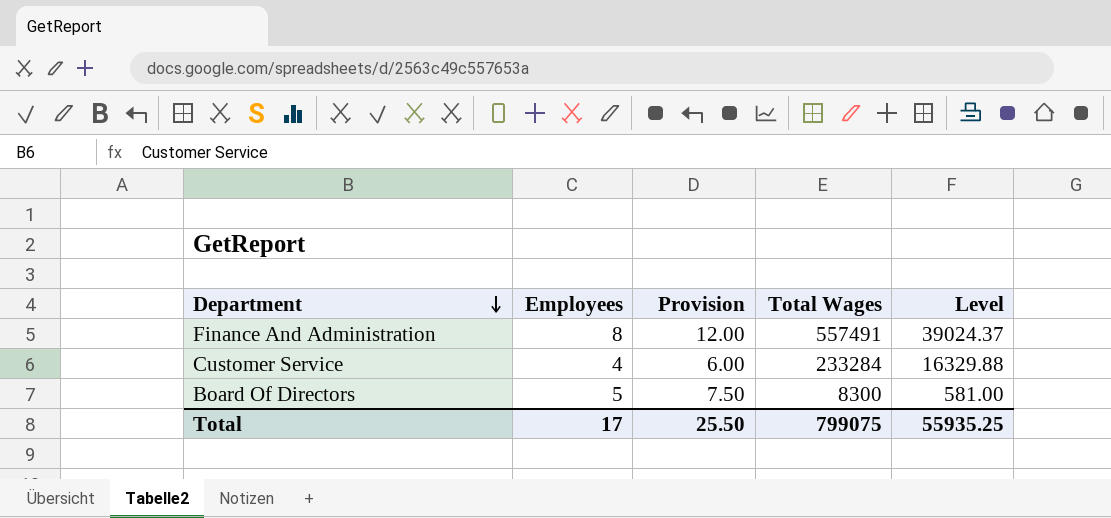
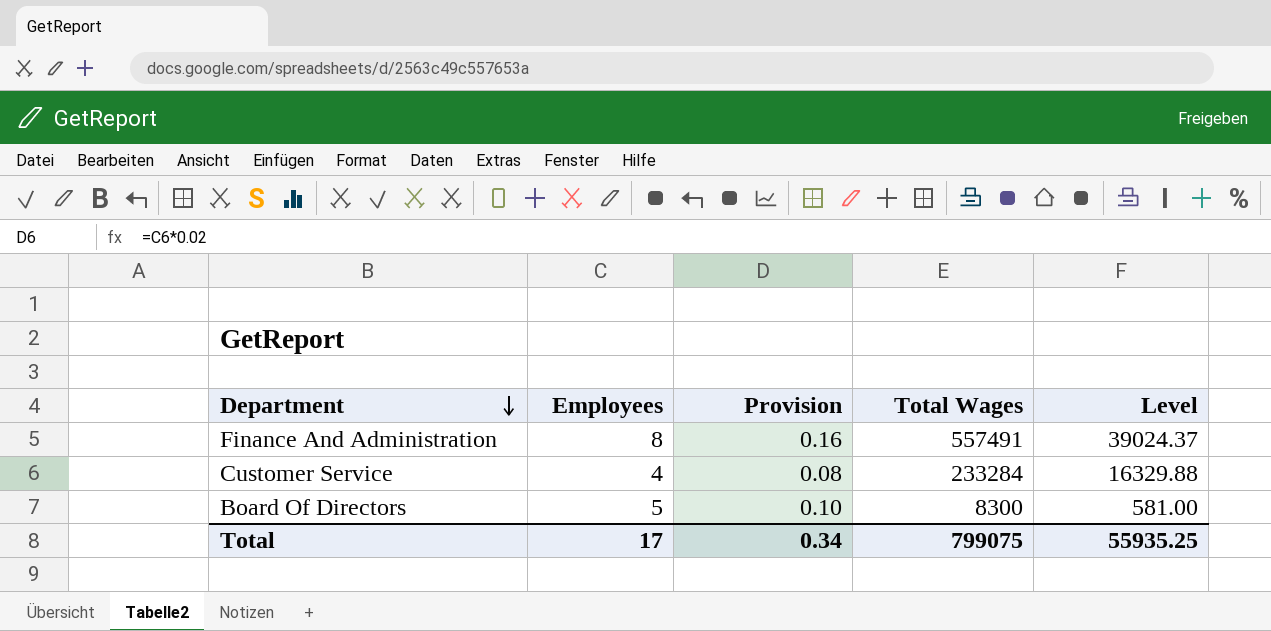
column Provision | formula: [Employees] * 1.5 -> [Employees] * 0.02
Total | Provision: 25.50 -> 0.34

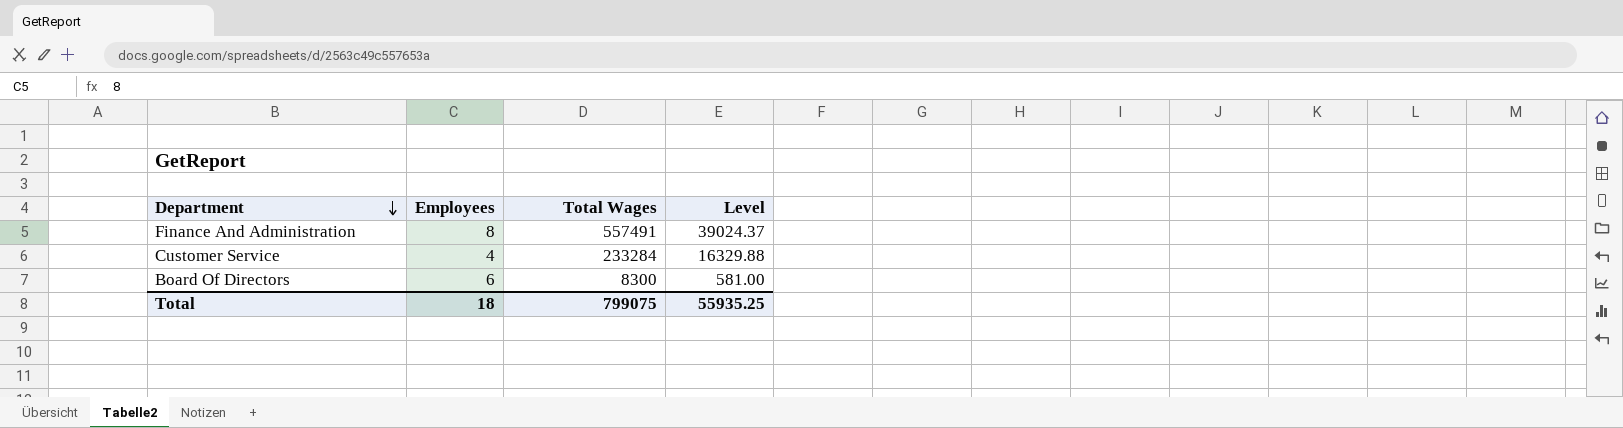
column Provision | formula: [Employees] * 0.02 -> none
Board Of Directors | Employees: 5 -> 6
Total | Employees: 17 -> 18

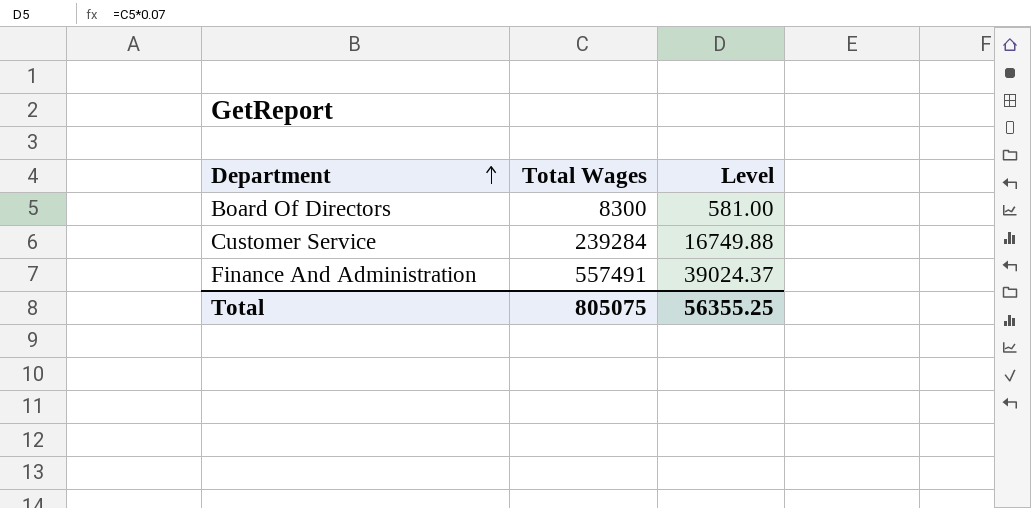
row order: Department descending -> Department ascending
column Employees | position: 2 -> none
Customer Service | Total Wages: 233284 -> 239284
Customer Service | Level: 16329.88 -> 16749.88
Total | Total Wages: 799075 -> 805075
Total | Level: 55935.25 -> 56355.25

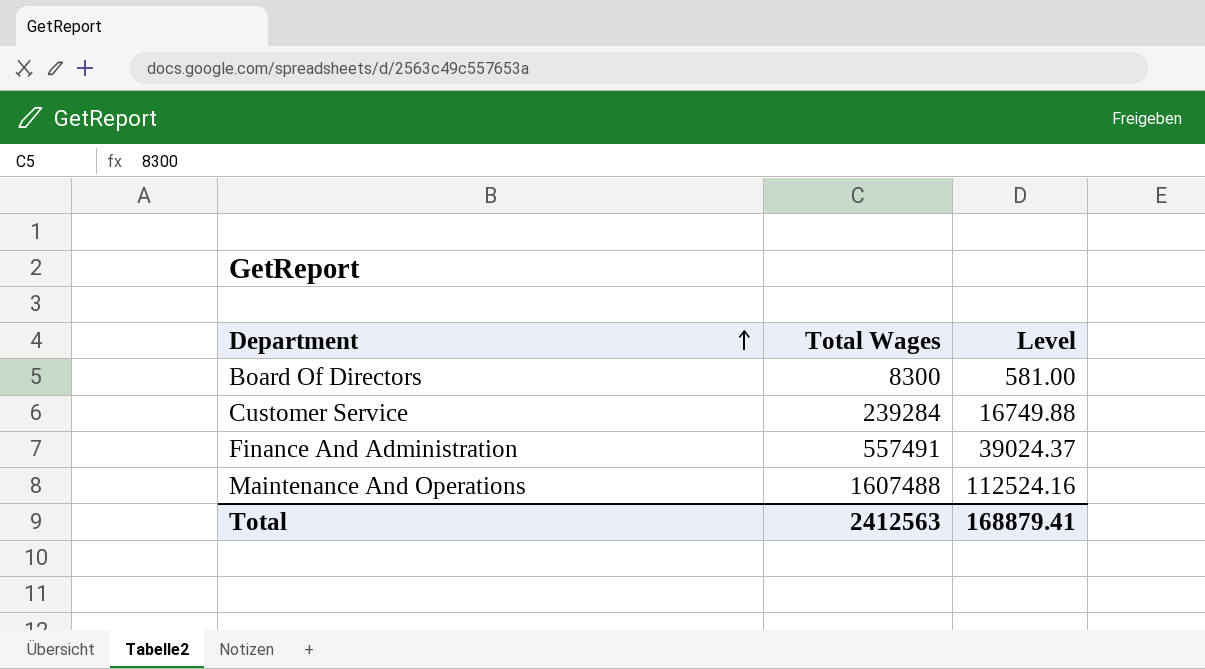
row Maintenance And Operations: none -> 1607488 | 112524.16
Total | Total Wages: 805075 -> 2412563
Total | Level: 56355.25 -> 168879.41

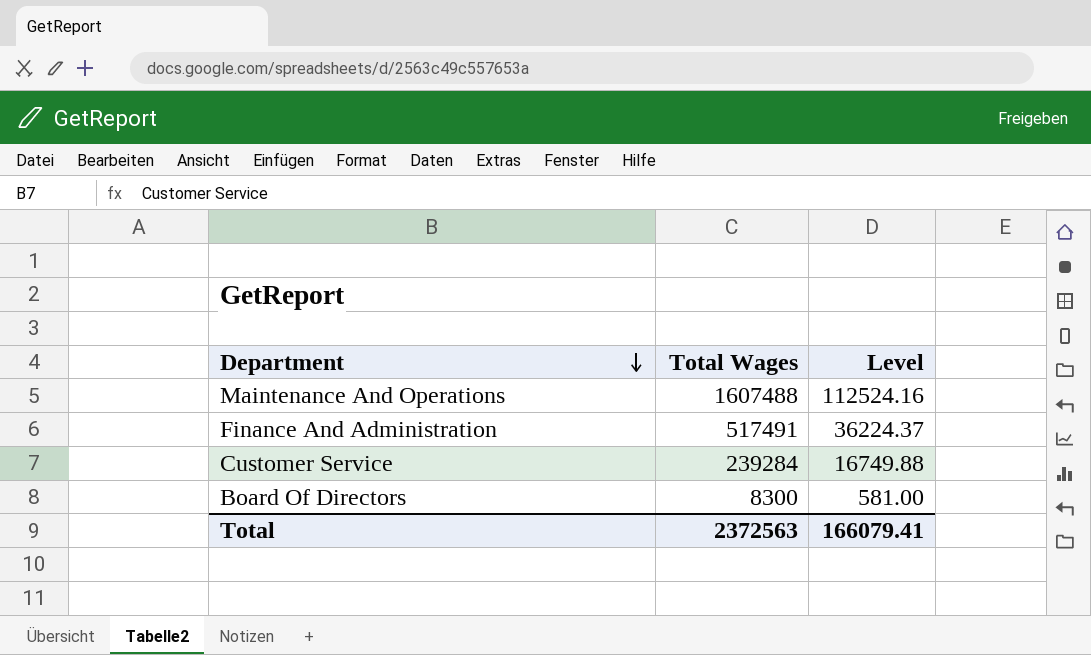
row order: Department ascending -> Department descending
Finance And Administration | Total Wages: 557491 -> 517491
Finance And Administration | Level: 39024.37 -> 36224.37
Total | Total Wages: 2412563 -> 2372563
Total | Level: 168879.41 -> 166079.41

